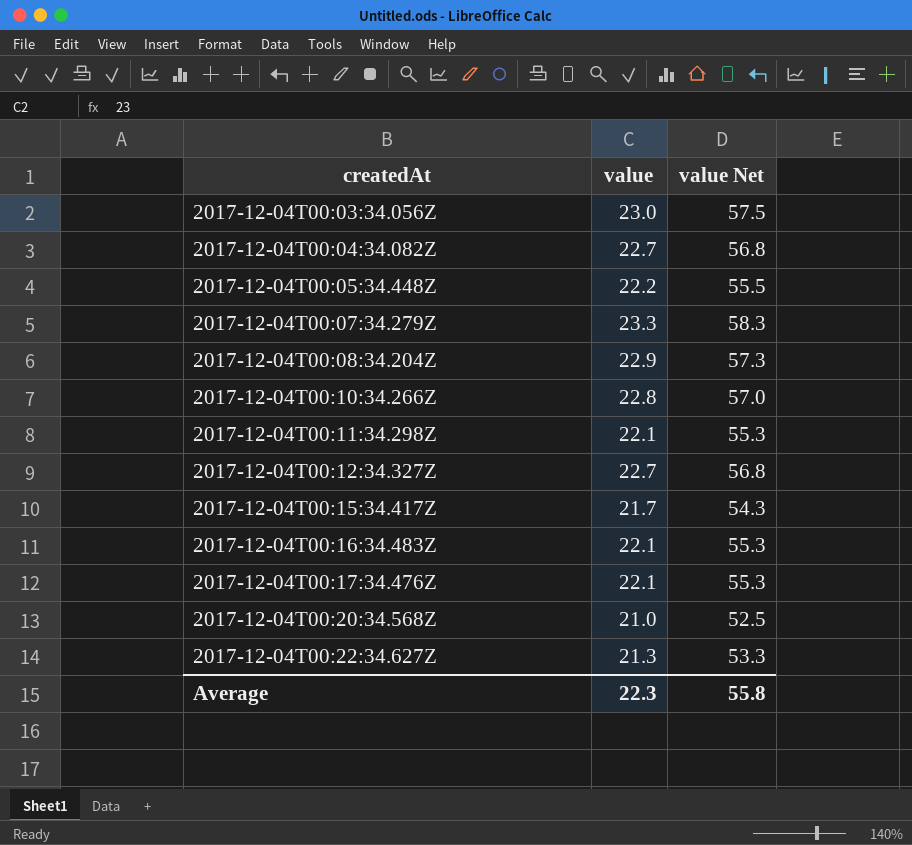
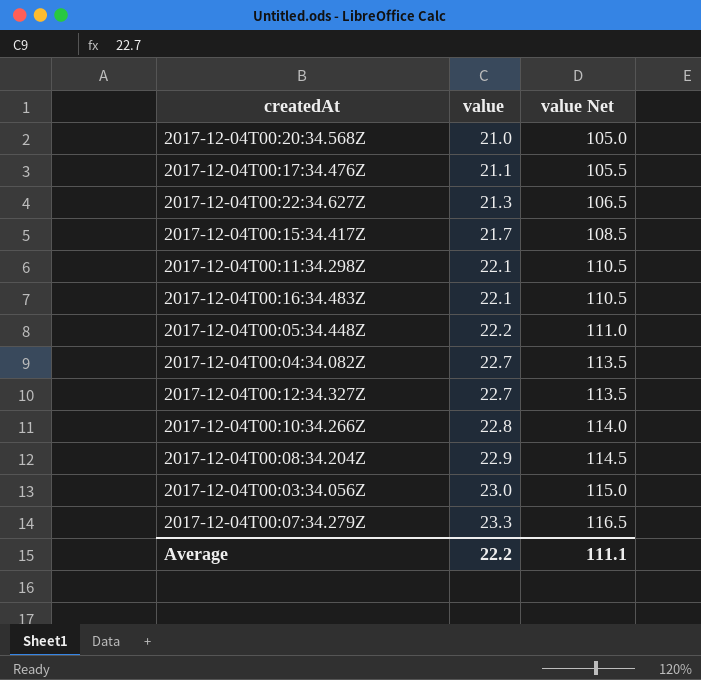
row order: createdAt ascending -> value ascending
column value Net | formula: [value] * 2.5 -> [value] * 5
2017-12-04T00:17:34.476Z | value: 22.1 -> 21.1
Average | value: 22.3 -> 22.2
Average | value Net: 55.8 -> 111.1

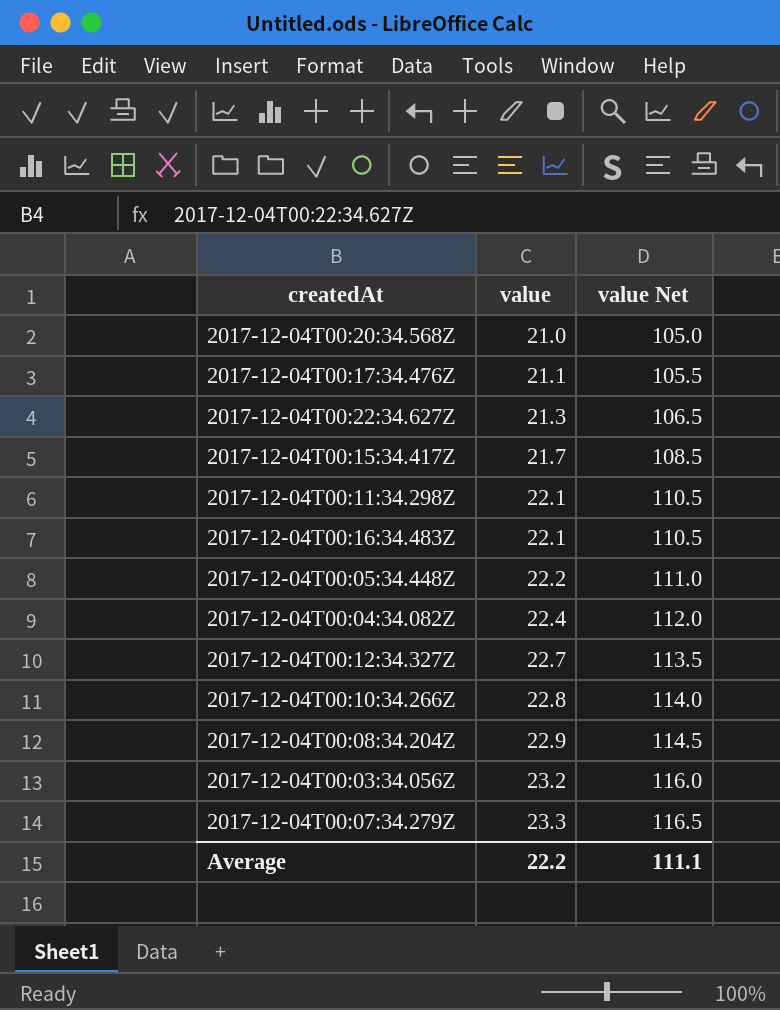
2017-12-04T00:04:34.082Z | value: 22.7 -> 22.4
2017-12-04T00:04:34.082Z | value Net: 113.5 -> 112.0
2017-12-04T00:03:34.056Z | value: 23.0 -> 23.2
2017-12-04T00:03:34.056Z | value Net: 115.0 -> 116.0

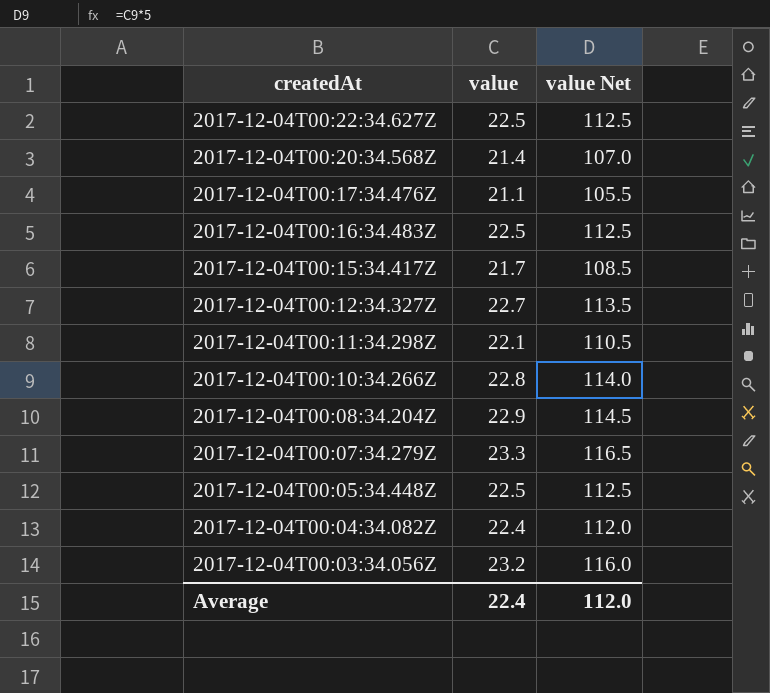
row order: value ascending -> createdAt descending
2017-12-04T00:22:34.627Z | value: 21.3 -> 22.5
2017-12-04T00:22:34.627Z | value Net: 106.5 -> 112.5
2017-12-04T00:20:34.568Z | value: 21.0 -> 21.4
2017-12-04T00:20:34.568Z | value Net: 105.0 -> 107.0
2017-12-04T00:16:34.483Z | value: 22.1 -> 22.5
2017-12-04T00:16:34.483Z | value Net: 110.5 -> 112.5
2017-12-04T00:05:34.448Z | value: 22.2 -> 22.5
2017-12-04T00:05:34.448Z | value Net: 111.0 -> 112.5
Average | value: 22.2 -> 22.4
Average | value Net: 111.1 -> 112.0

